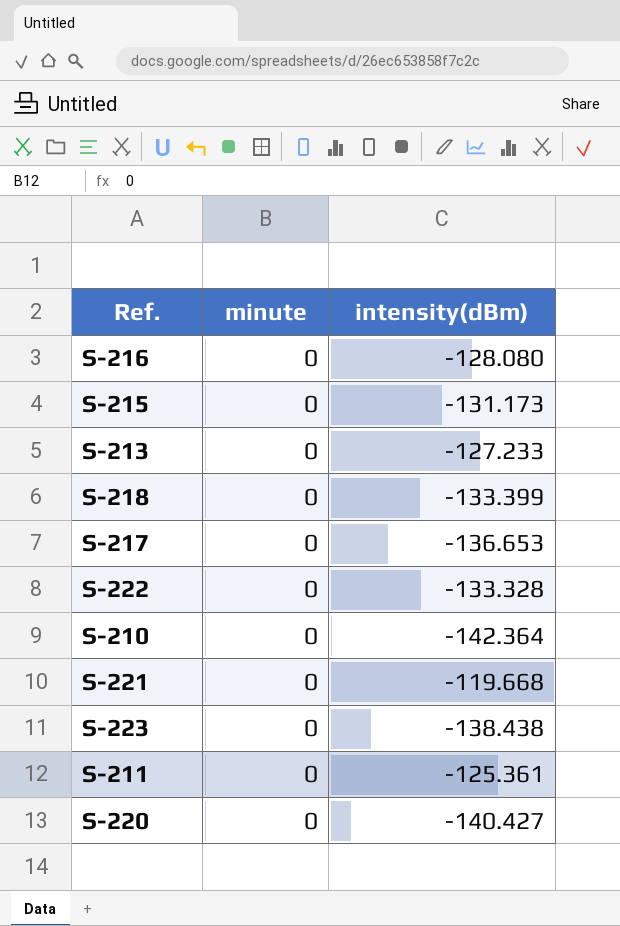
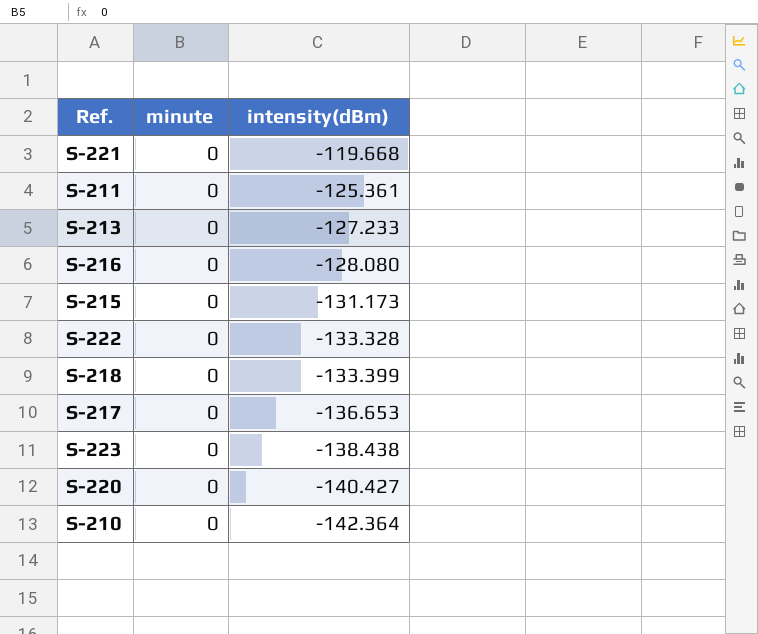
row order: none -> intensity(dBm) descending

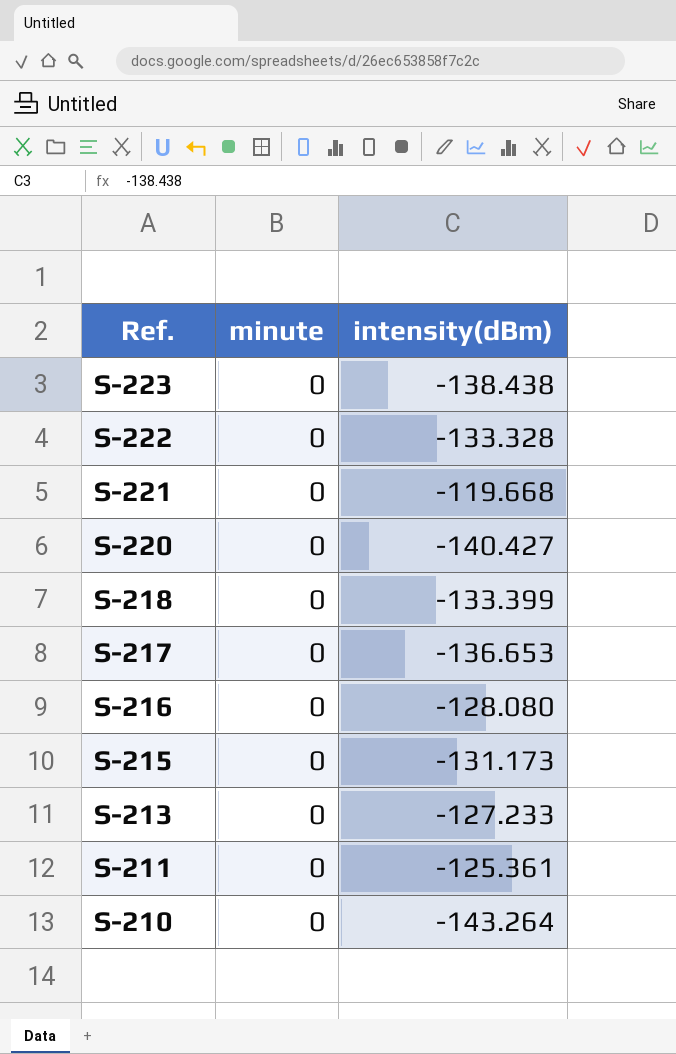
row order: intensity(dBm) descending -> Ref. descending
S-210 | intensity(dBm): -142.364 -> -143.264

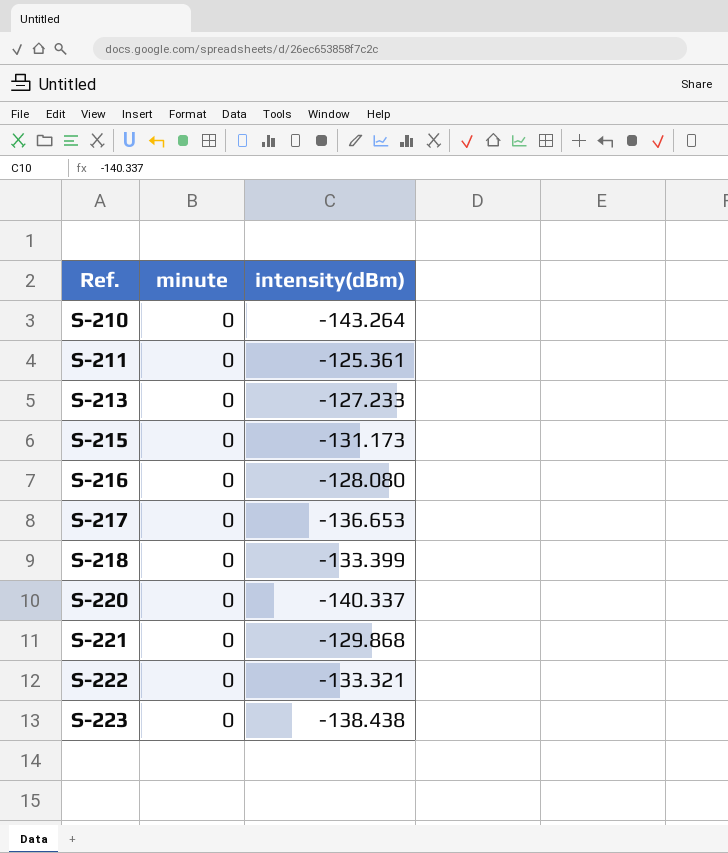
row order: Ref. descending -> Ref. ascending
S-220 | intensity(dBm): -140.427 -> -140.337
S-221 | intensity(dBm): -119.668 -> -129.868
S-222 | intensity(dBm): -133.328 -> -133.321

